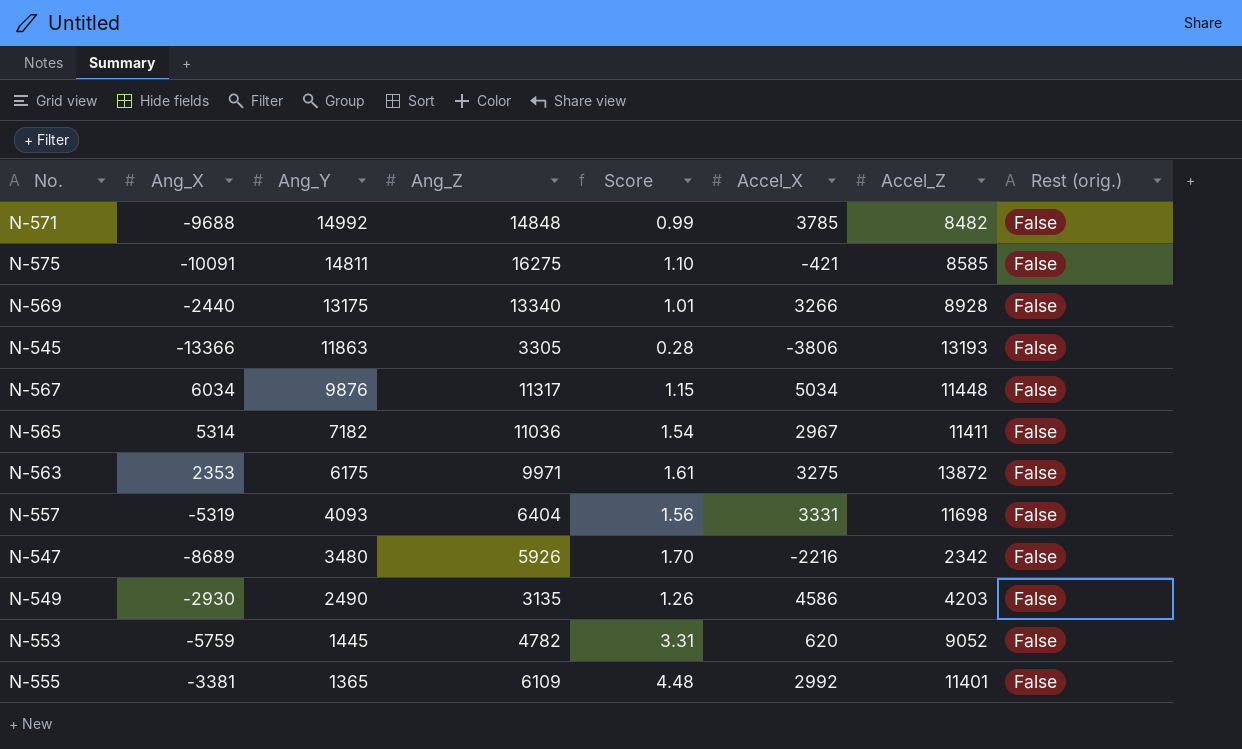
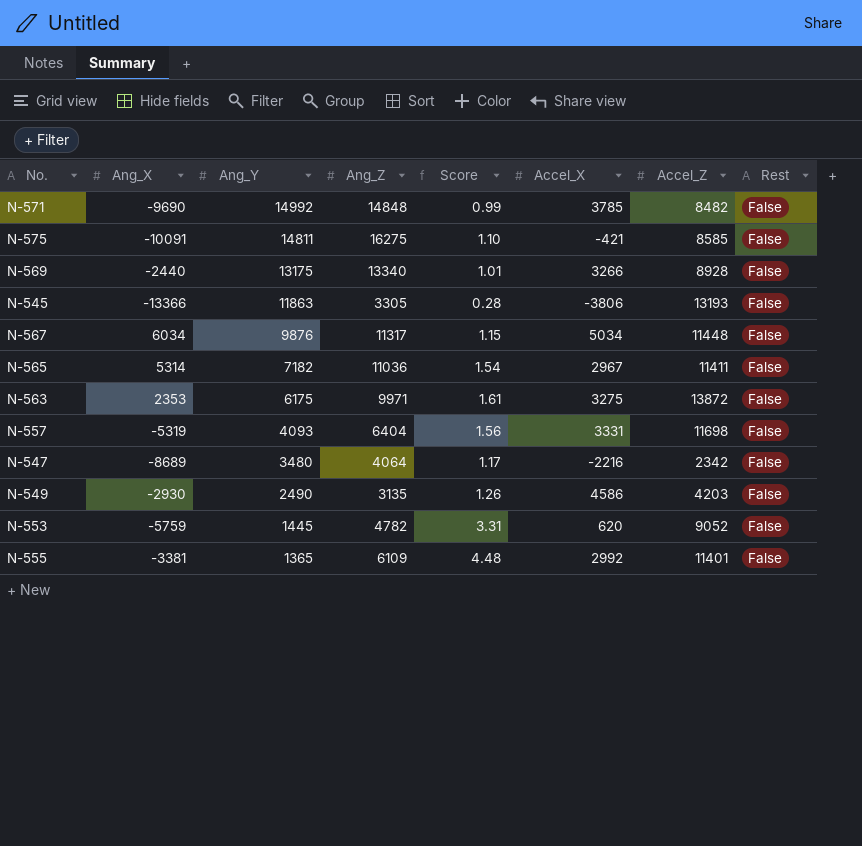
column name: Rest (orig.) -> Rest
N-571 | Ang_X: -9688 -> -9690
N-547 | Ang_Z: 5926 -> 4064
N-547 | Score: 1.70 -> 1.17

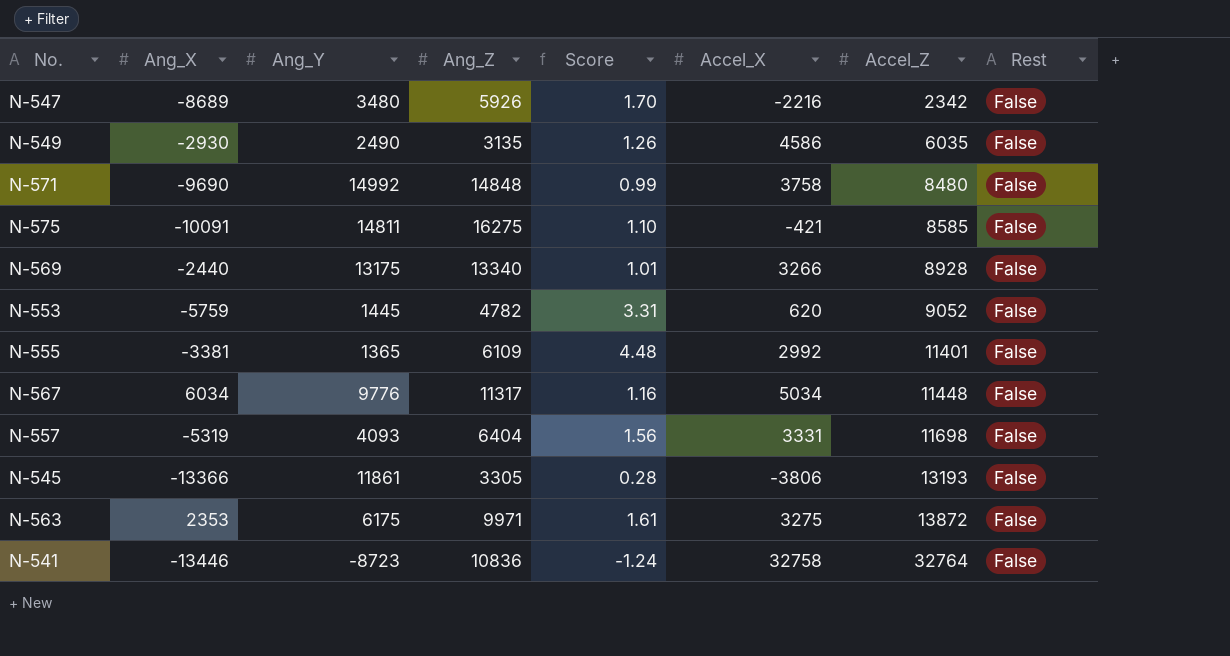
row order: Ang_Y descending -> Accel_Z ascending
row N-565: 5314 | 7182 | 11036 | 1.54 | 2967 | 11411 | False -> none
N-547 | Ang_Z: 4064 -> 5926
N-547 | Score: 1.17 -> 1.70
N-549 | Accel_Z: 4203 -> 6035
N-571 | Accel_X: 3785 -> 3758
N-571 | Accel_Z: 8482 -> 8480
N-567 | Ang_Y: 9876 -> 9776
N-567 | Score: 1.15 -> 1.16
N-545 | Ang_Y: 11863 -> 11861
row N-541: none -> -13446 | -8723 | 10836 | -1.24 | 32758 | 32764 | False

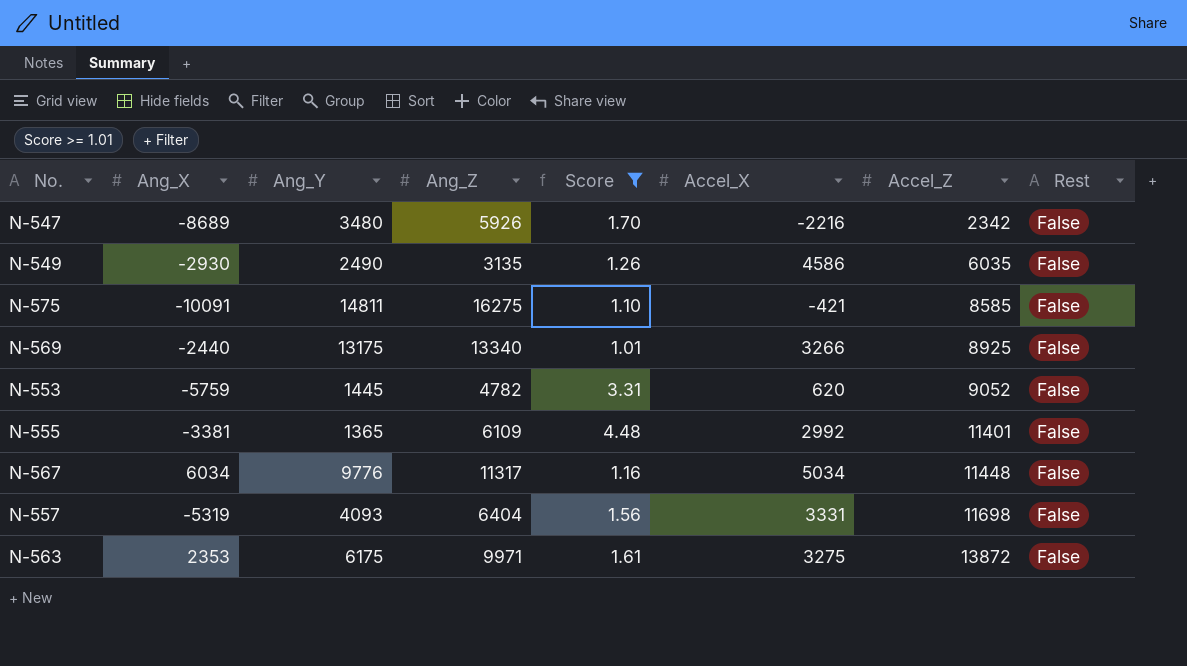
filter: none -> Score >= 1.01
N-569 | Accel_Z: 8928 -> 8925

